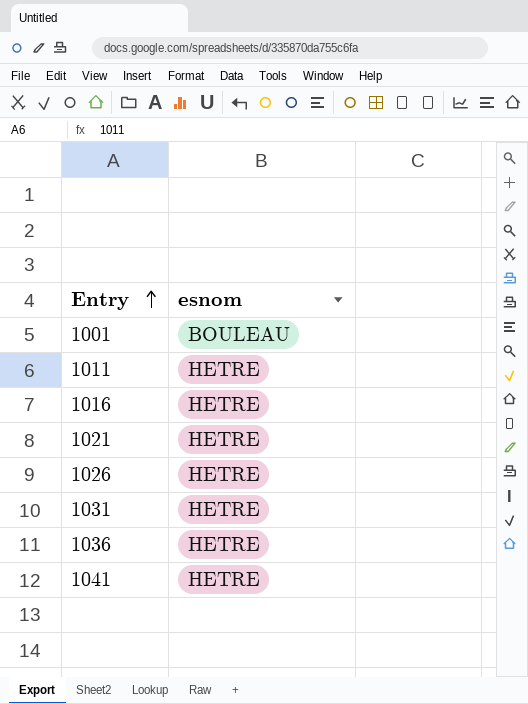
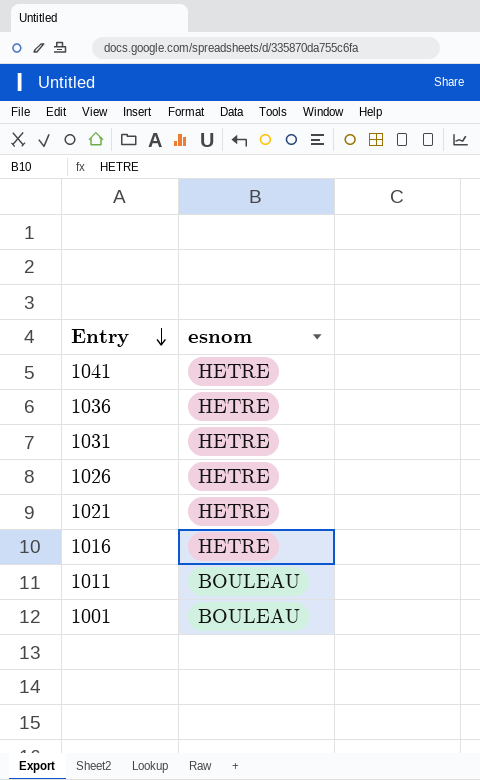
row order: Entry ascending -> Entry descending
1011 | esnom: HETRE -> BOULEAU

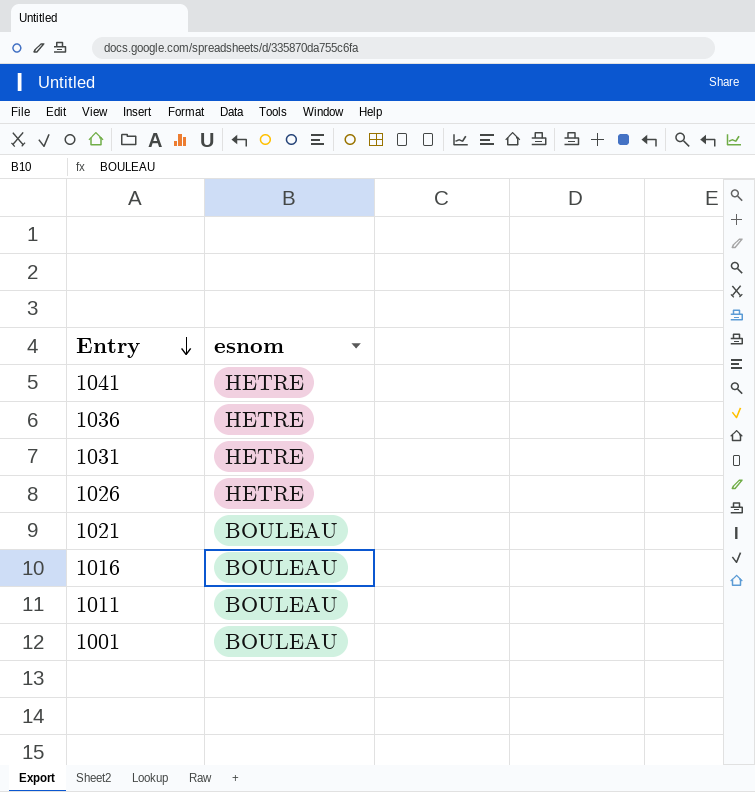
1021 | esnom: HETRE -> BOULEAU
1016 | esnom: HETRE -> BOULEAU

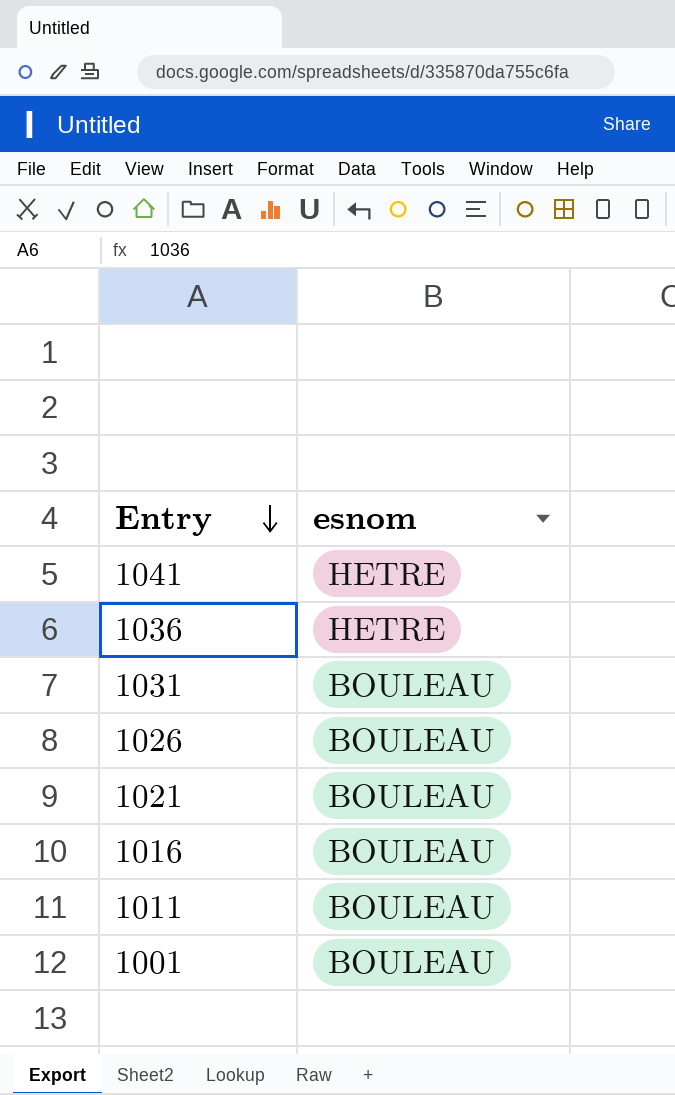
1031 | esnom: HETRE -> BOULEAU
1026 | esnom: HETRE -> BOULEAU

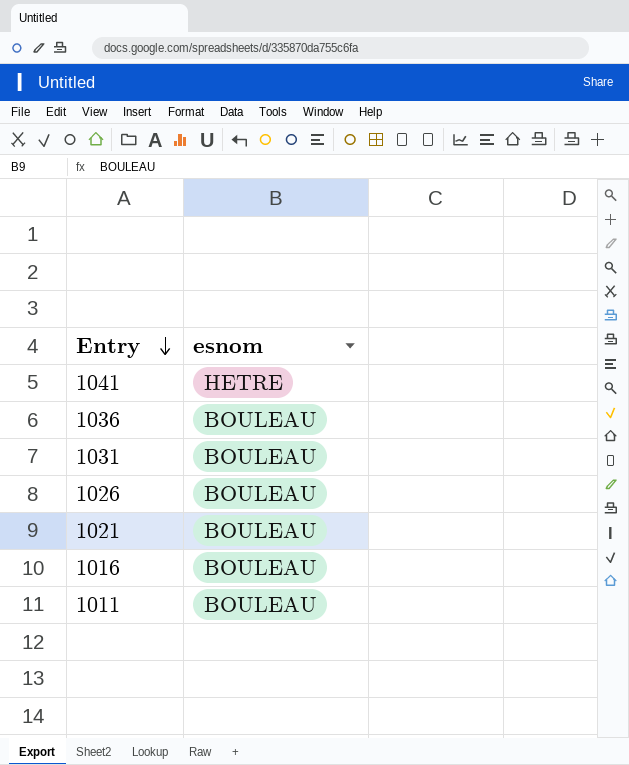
row 1001: BOULEAU -> none
1036 | esnom: HETRE -> BOULEAU

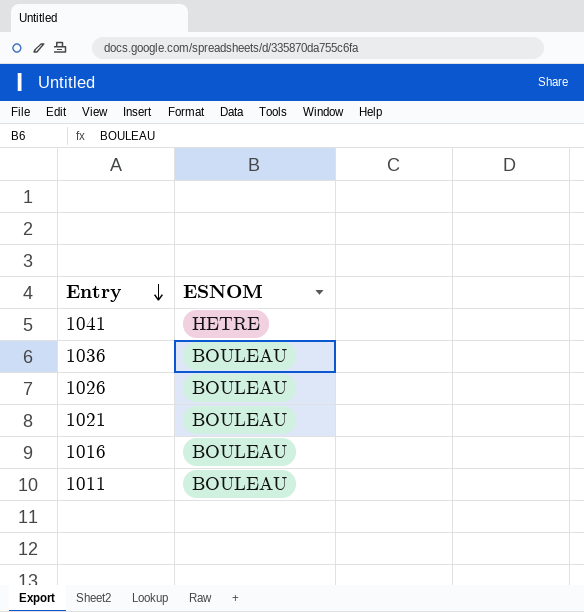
column name: esnom -> ESNOM
row 1031: BOULEAU -> none

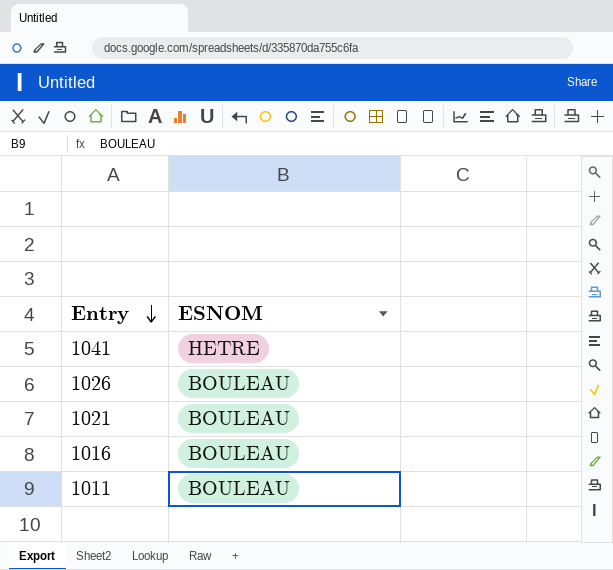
row 1036: BOULEAU -> none

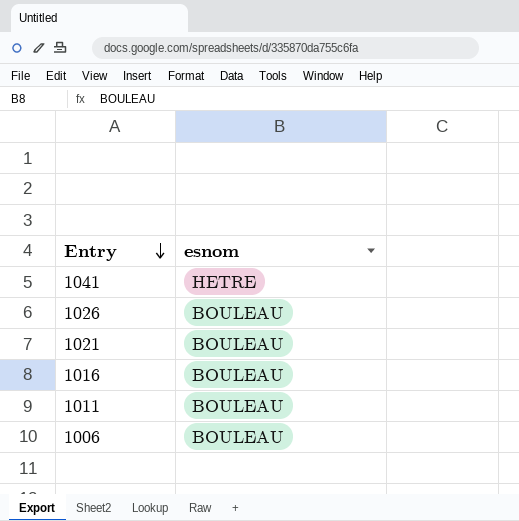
column name: ESNOM -> esnom
row 1006: none -> BOULEAU

